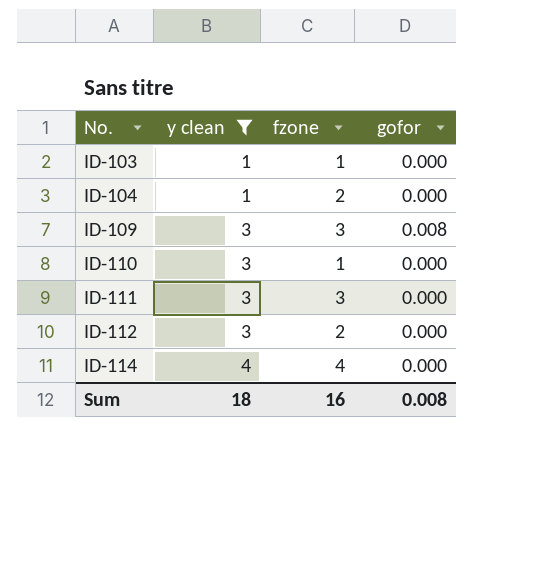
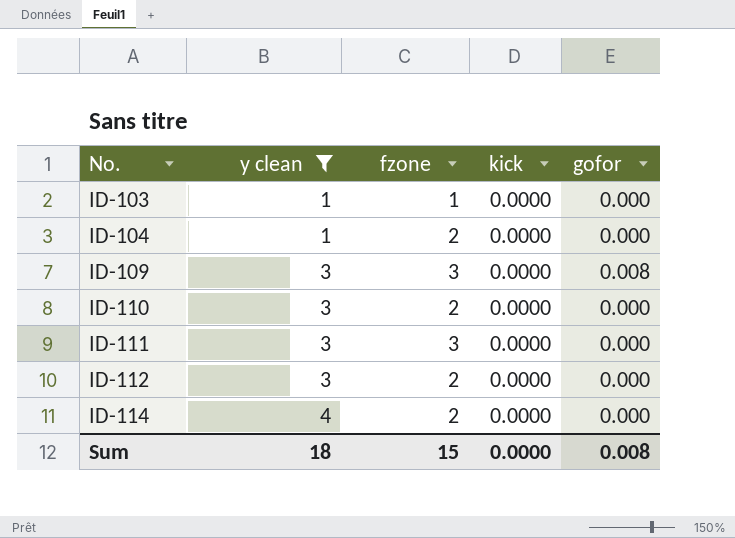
column kick | position: none -> 4
ID-110 | fzone: 1 -> 2
ID-114 | fzone: 4 -> 2
Sum | fzone: 16 -> 15

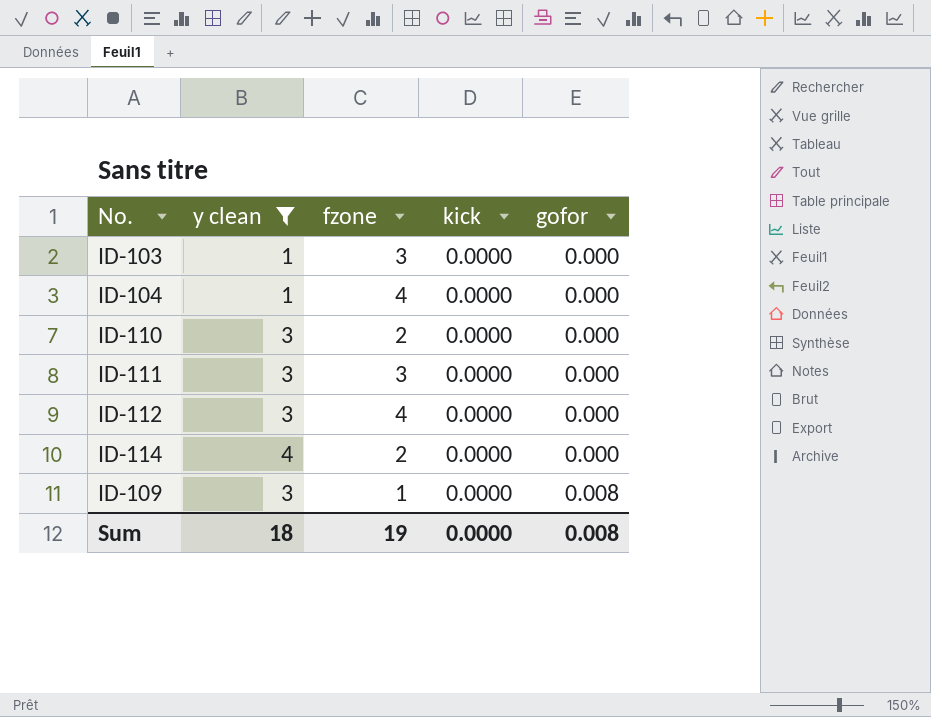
row order: No. ascending -> gofor ascending
ID-103 | fzone: 1 -> 3
ID-104 | fzone: 2 -> 4
ID-112 | fzone: 2 -> 4
ID-109 | fzone: 3 -> 1
Sum | fzone: 15 -> 19

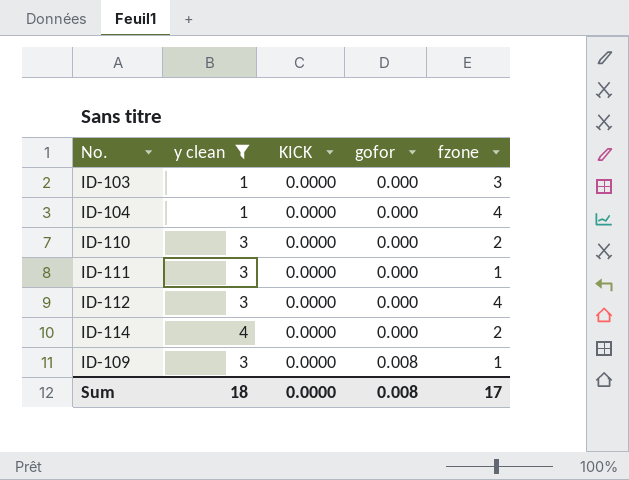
column name: kick -> KICK
column fzone | position: 3 -> 5
ID-111 | fzone: 3 -> 1
Sum | fzone: 19 -> 17

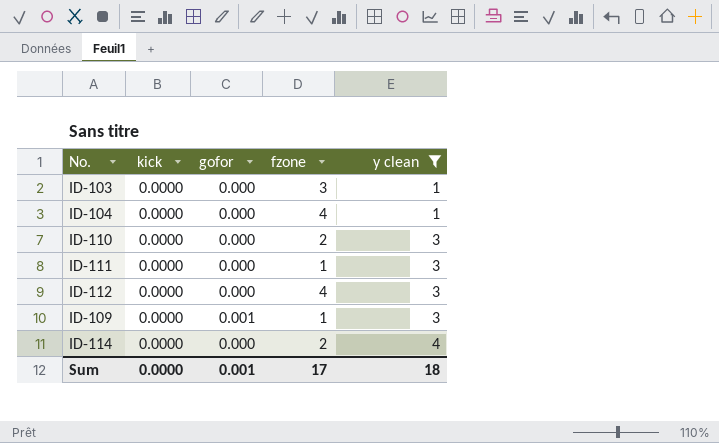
row order: gofor ascending -> y clean ascending
column name: KICK -> kick
column y clean | position: 2 -> 5
ID-109 | gofor: 0.008 -> 0.001
Sum | gofor: 0.008 -> 0.001

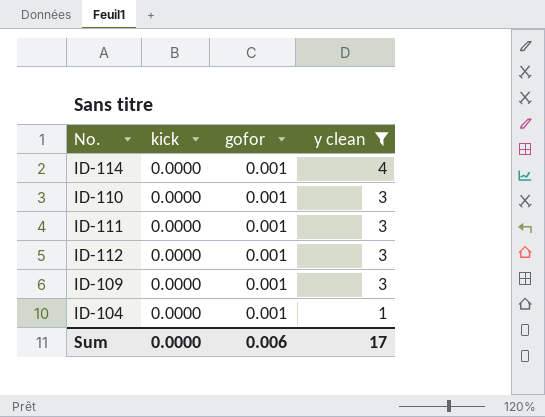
row order: y clean ascending -> y clean descending
column fzone | position: 4 -> none
row ID-103: 0.0000 | 0.000 | 3 | 1 -> none
ID-114 | gofor: 0.000 -> 0.001
ID-110 | gofor: 0.000 -> 0.001
ID-111 | gofor: 0.000 -> 0.001
ID-112 | gofor: 0.000 -> 0.001
ID-104 | gofor: 0.000 -> 0.001
Sum | gofor: 0.001 -> 0.006
Sum | y clean: 18 -> 17

